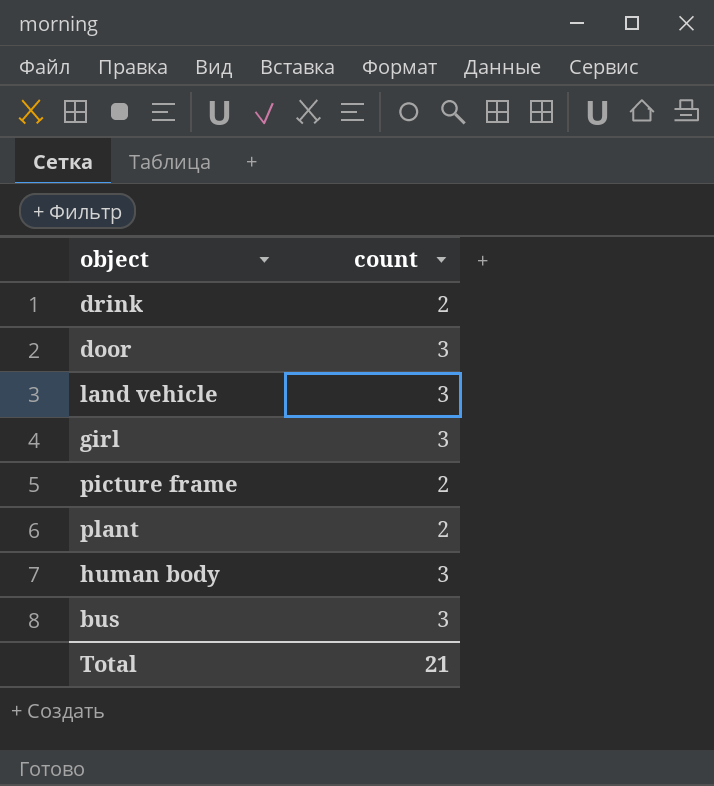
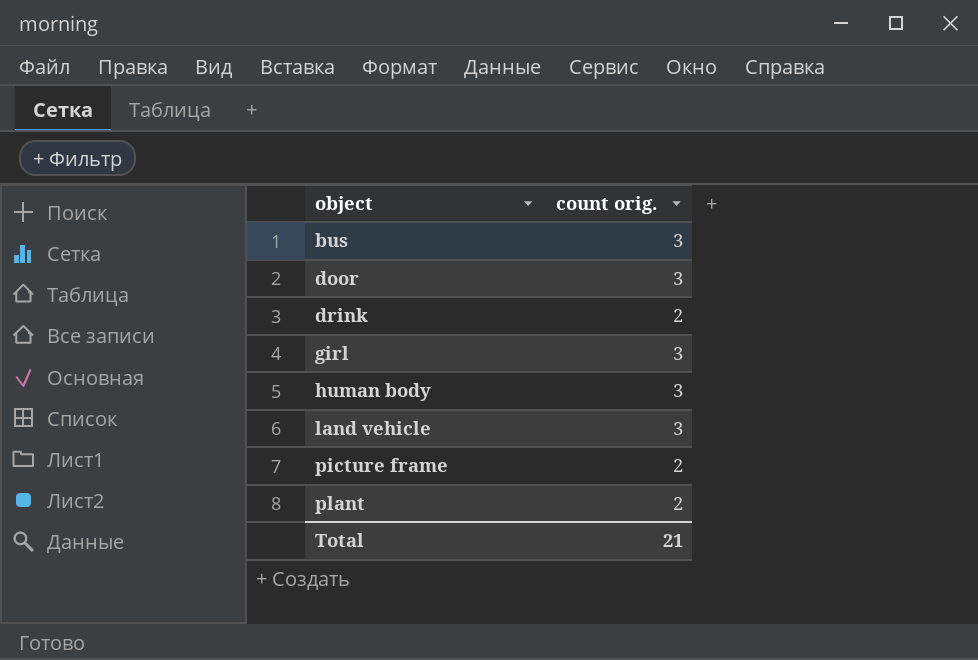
row order: none -> object ascending
column name: count -> count orig.

